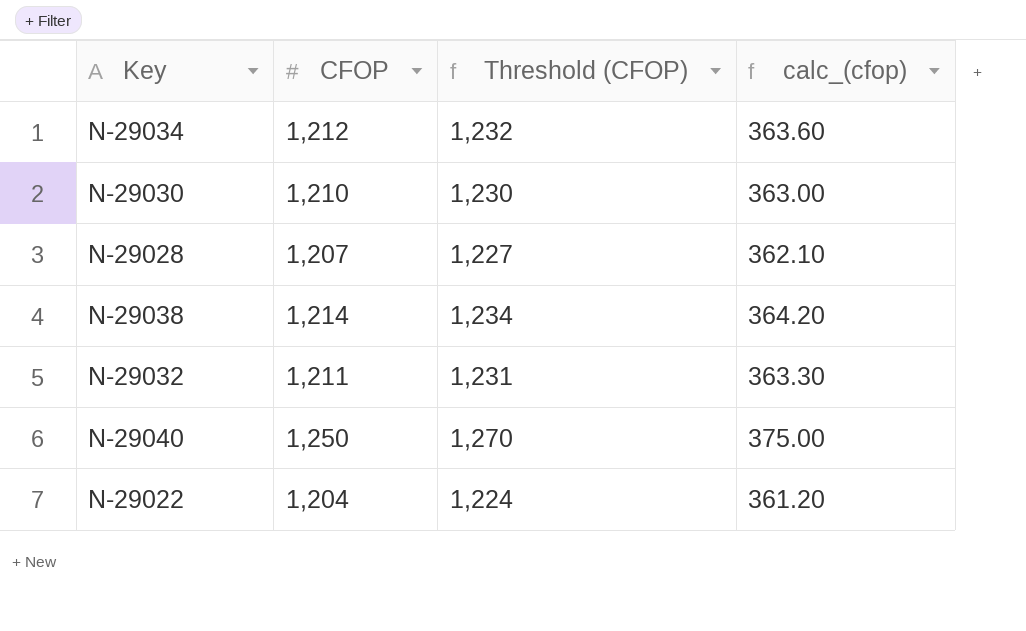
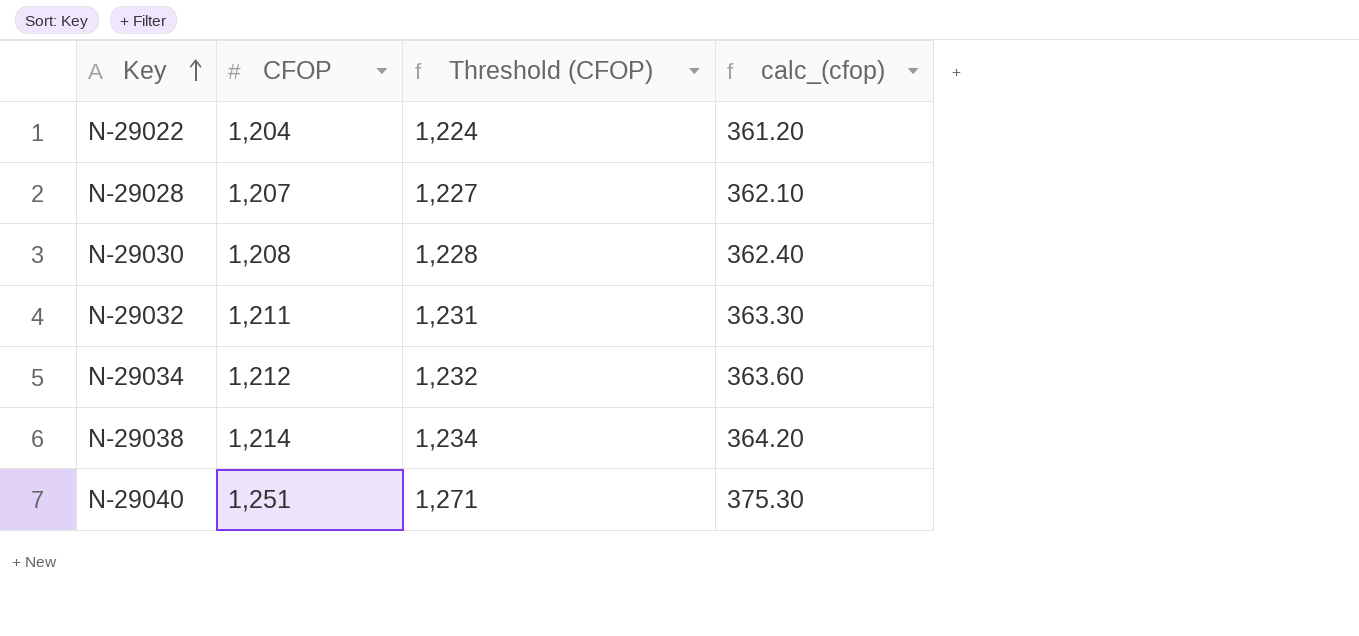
row order: none -> Key ascending
N-29030 | CFOP: 1,210 -> 1,208
N-29030 | Threshold (CFOP): 1,230 -> 1,228
N-29030 | calc_(cfop): 363.00 -> 362.40
N-29040 | CFOP: 1,250 -> 1,251
N-29040 | Threshold (CFOP): 1,270 -> 1,271
N-29040 | calc_(cfop): 375.00 -> 375.30

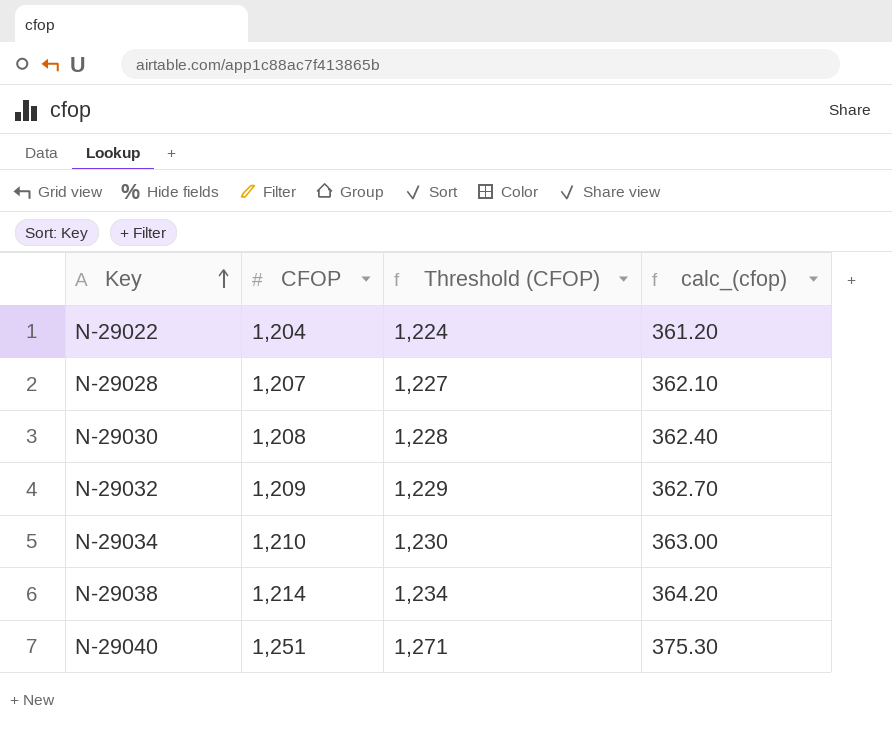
N-29032 | CFOP: 1,211 -> 1,209
N-29032 | Threshold (CFOP): 1,231 -> 1,229
N-29032 | calc_(cfop): 363.30 -> 362.70
N-29034 | CFOP: 1,212 -> 1,210
N-29034 | Threshold (CFOP): 1,232 -> 1,230
N-29034 | calc_(cfop): 363.60 -> 363.00

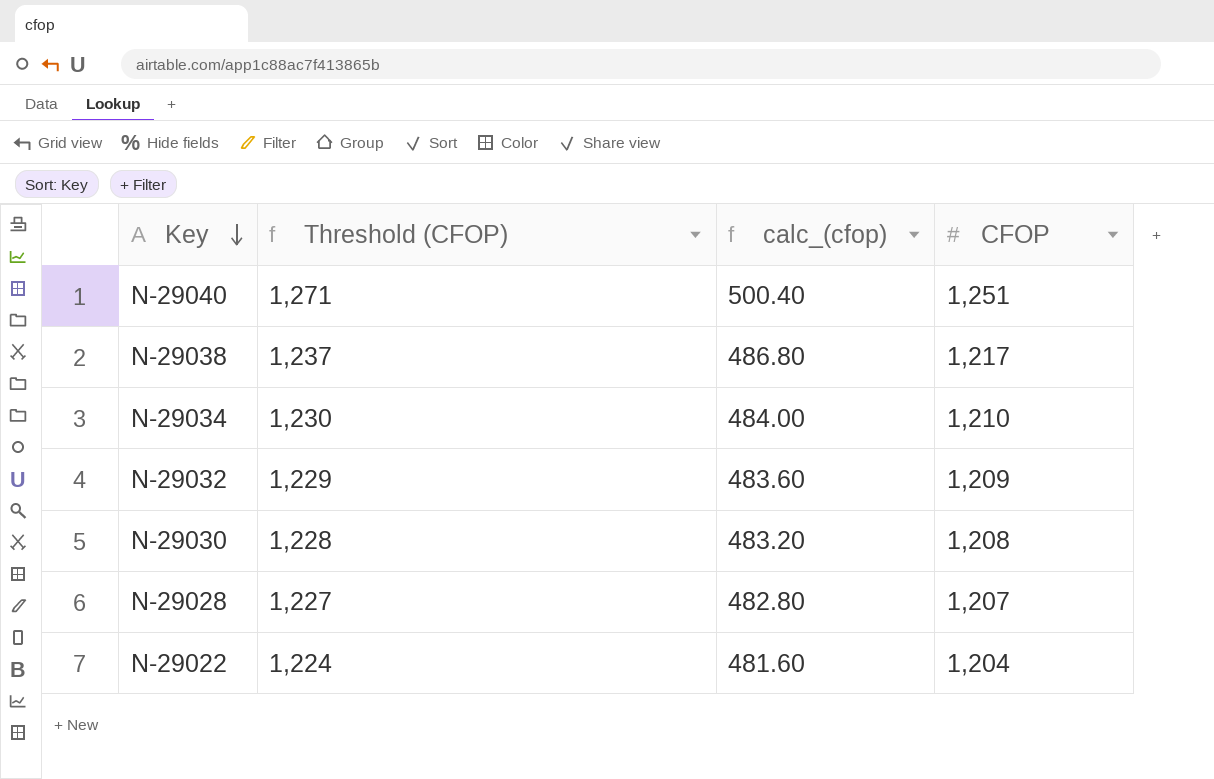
row order: Key ascending -> Key descending
column calc_(cfop) | formula: [CFOP] * 0.3 -> [CFOP] * 0.4
column CFOP | position: 2 -> 4
N-29038 | Threshold (CFOP): 1,234 -> 1,237
N-29038 | CFOP: 1,214 -> 1,217

